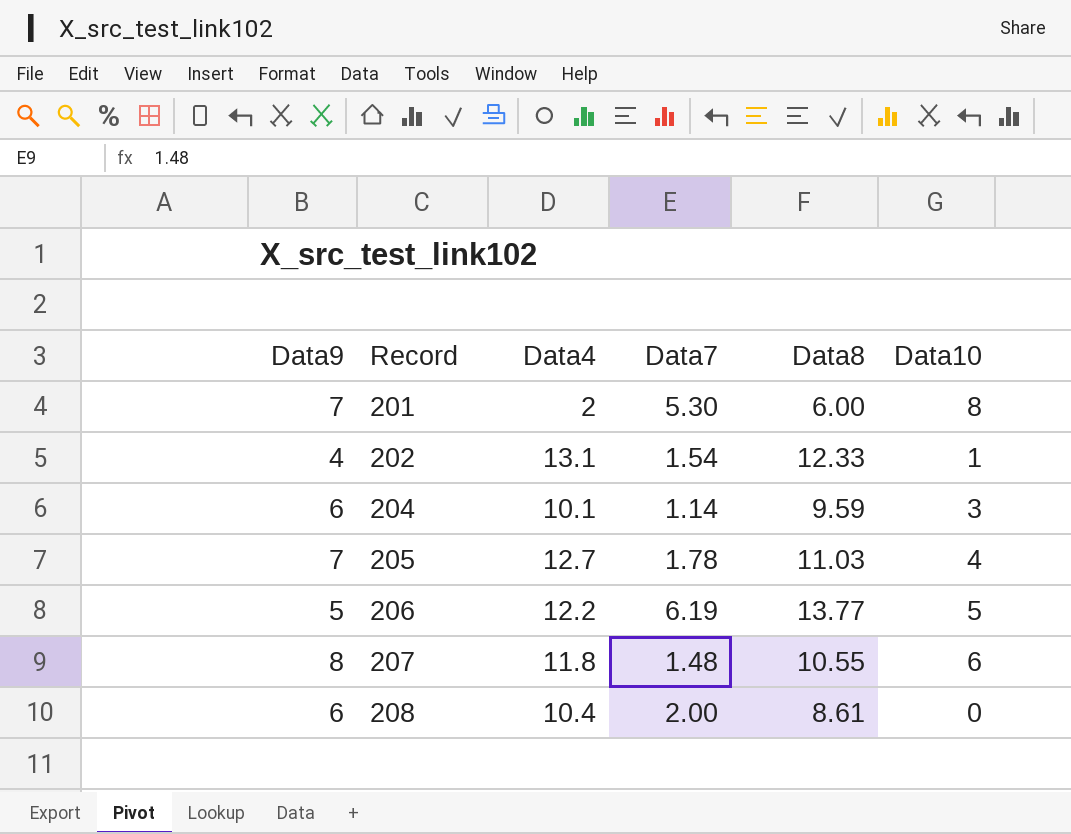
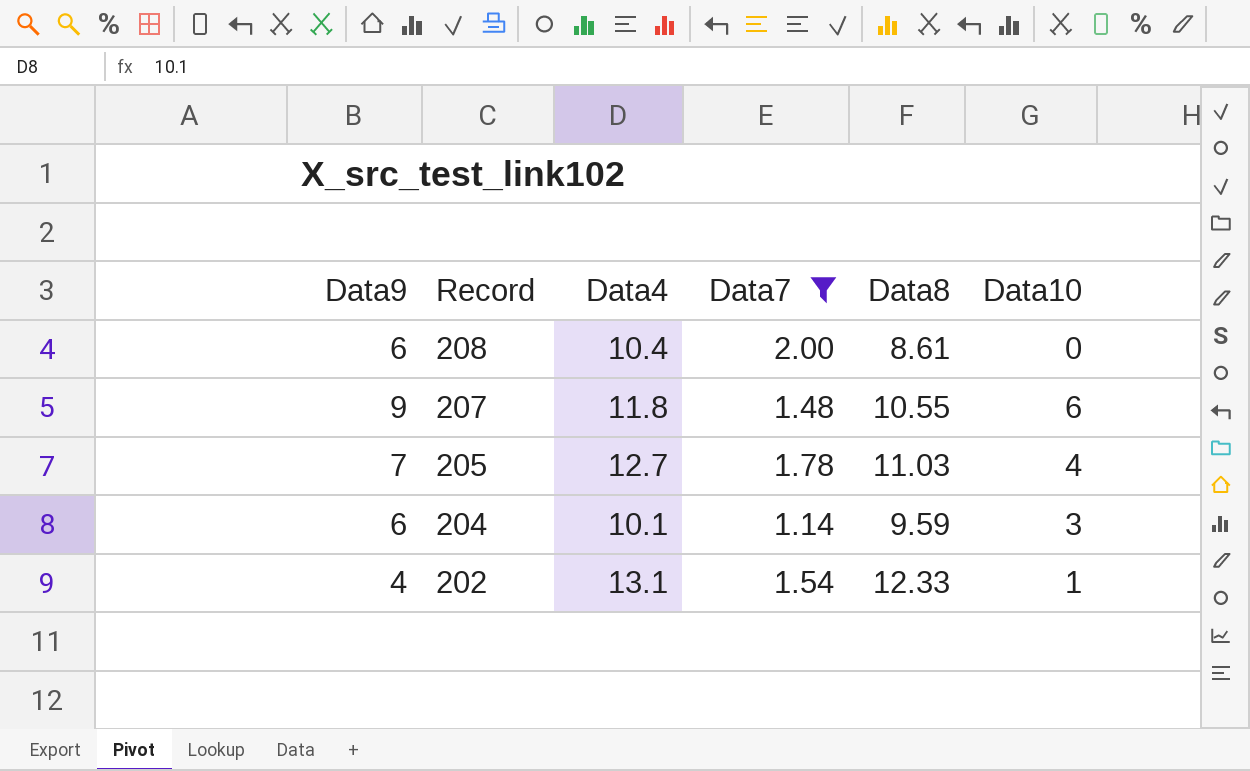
filter: none -> Data7 <= 2.00
row order: Record ascending -> Record descending
207 | Data9: 8 -> 9

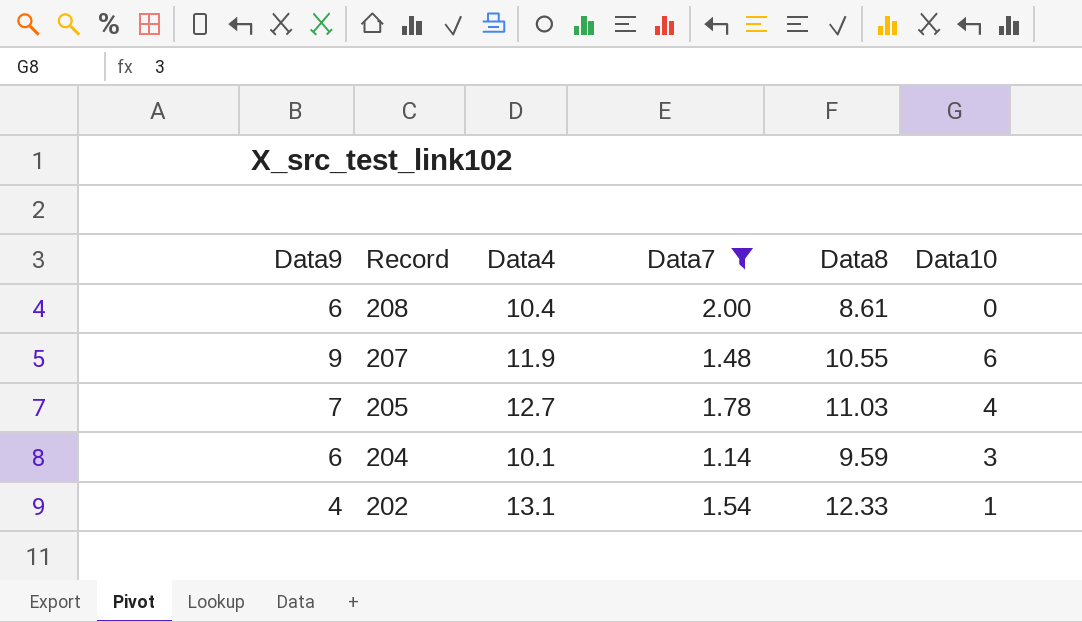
207 | Data4: 11.8 -> 11.9

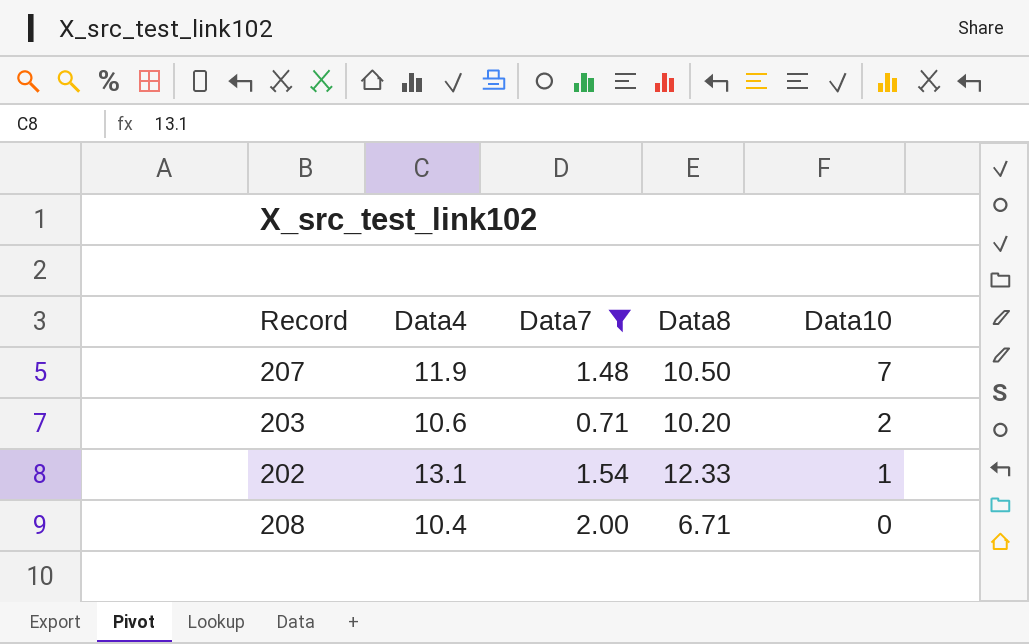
row order: Record descending -> Data10 descending
column Data9 | position: 1 -> none
row 205: 7 | 12.7 | 1.78 | 11.03 | 4 -> none
row 204: 6 | 10.1 | 1.14 | 9.59 | 3 -> none
207 | Data8: 10.55 -> 10.50
207 | Data10: 6 -> 7
row 203: none -> 10.6 | 0.71 | 10.20 | 2
208 | Data8: 8.61 -> 6.71

